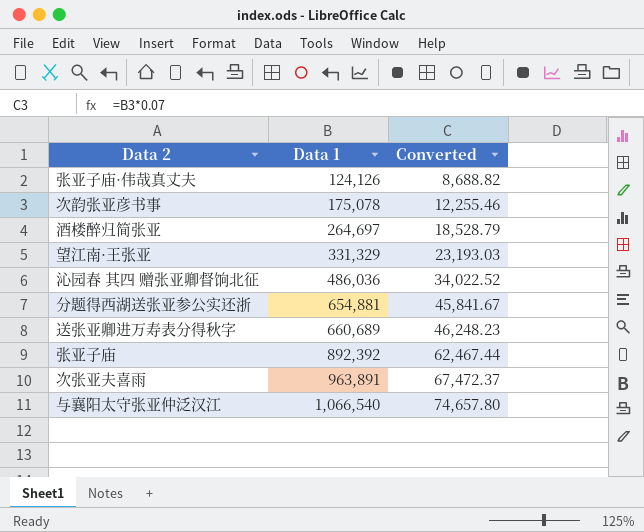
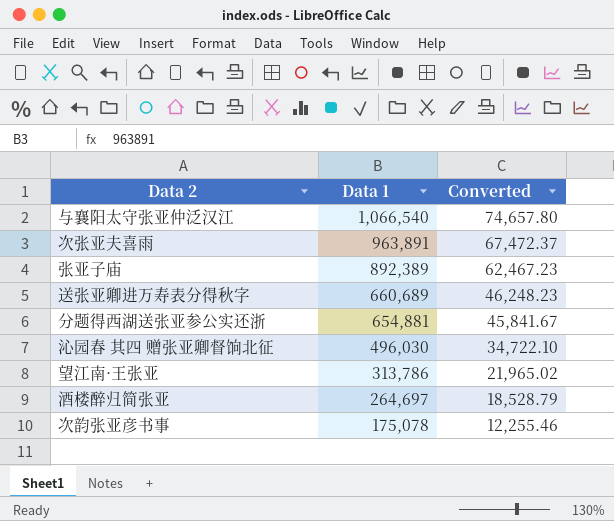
row order: Data 1 ascending -> Data 1 descending
row 张亚子庙·伟哉真丈夫: 124,126 | 8,688.82 -> none
张亚子庙 | Data 1: 892,392 -> 892,389
张亚子庙 | Converted: 62,467.44 -> 62,467.23
沁园春 其四 赠张亚卿督饷北征 | Data 1: 486,036 -> 496,030
沁园春 其四 赠张亚卿督饷北征 | Converted: 34,022.52 -> 34,722.10
望江南·王张亚 | Data 1: 331,329 -> 313,786
望江南·王张亚 | Converted: 23,193.03 -> 21,965.02

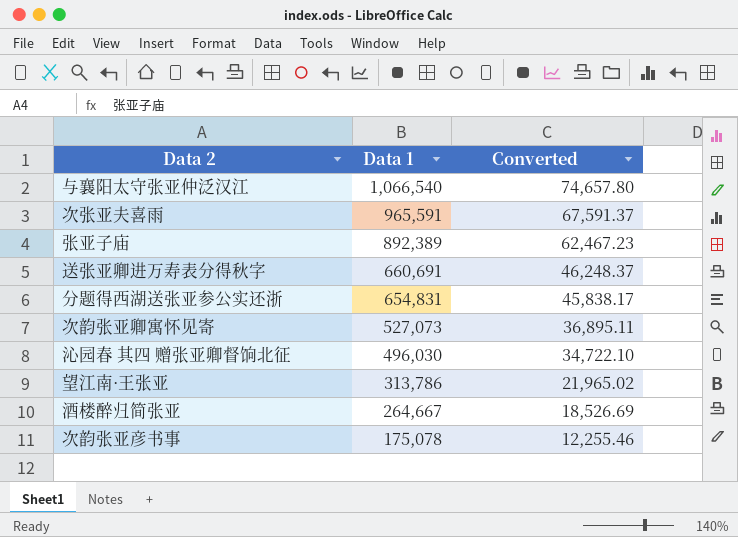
次张亚夫喜雨 | Data 1: 963,891 -> 965,591
次张亚夫喜雨 | Converted: 67,472.37 -> 67,591.37
送张亚卿进万寿表分得秋字 | Data 1: 660,689 -> 660,691
送张亚卿进万寿表分得秋字 | Converted: 46,248.23 -> 46,248.37
分题得西湖送张亚参公实还浙 | Data 1: 654,881 -> 654,831
分题得西湖送张亚参公实还浙 | Converted: 45,841.67 -> 45,838.17
row 次韵张亚卿寓怀见寄: none -> 527,073 | 36,895.11
酒楼醉归简张亚 | Data 1: 264,697 -> 264,667
酒楼醉归简张亚 | Converted: 18,528.79 -> 18,526.69

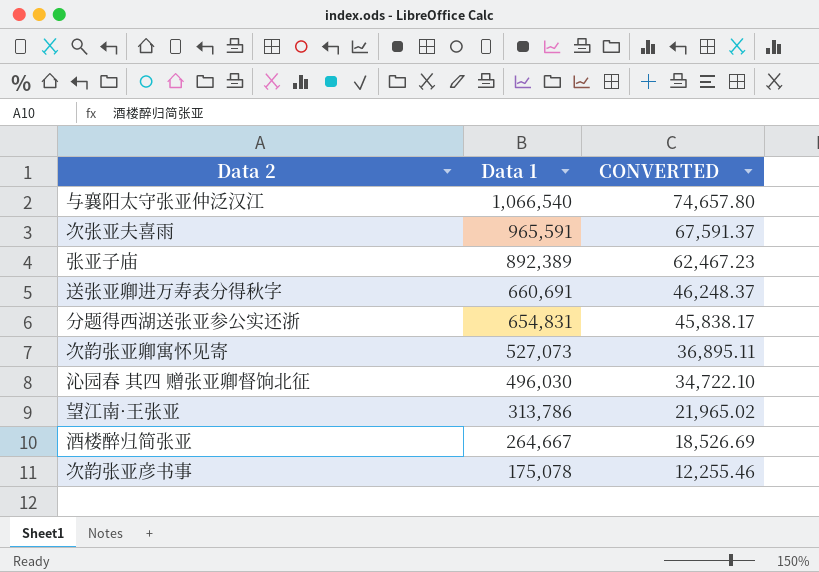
column name: Converted -> CONVERTED

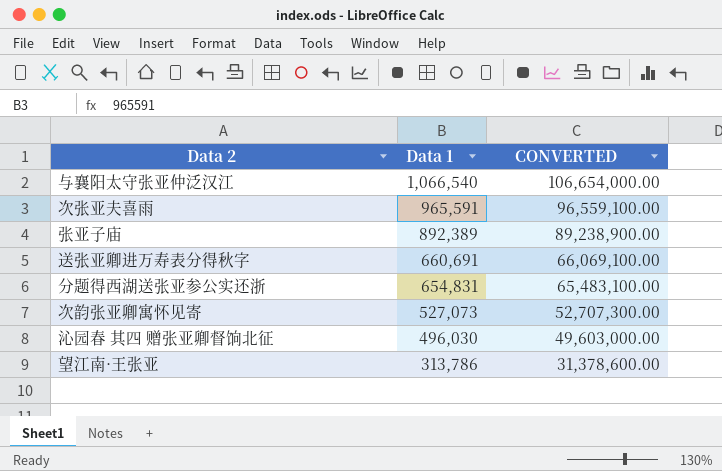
column CONVERTED | formula: [Data 1] * 0.07 -> [Data 1] * 100
row 酒楼醉归简张亚: 264,667 | 18,526.69 -> none
row 次韵张亚彦书事: 175,078 | 12,255.46 -> none

